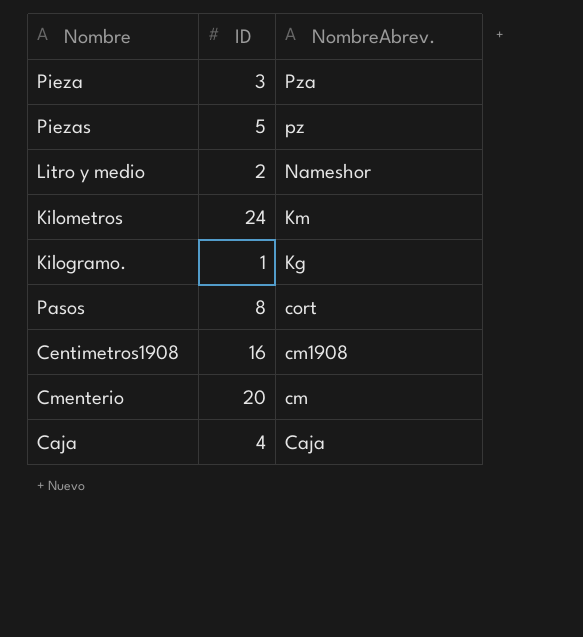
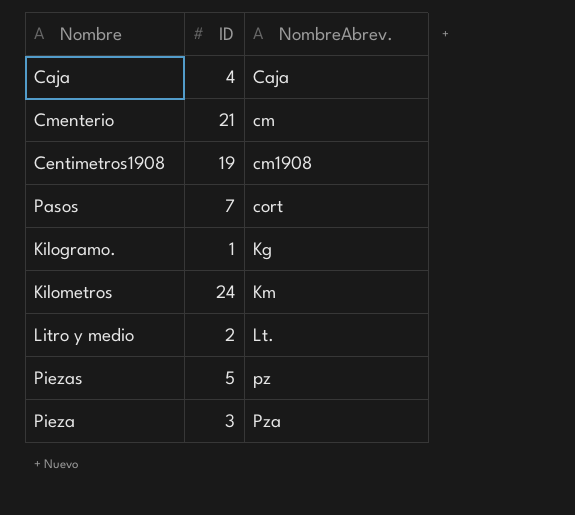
row order: NombreAbrev. descending -> NombreAbrev. ascending
Cmenterio | ID: 20 -> 21
Centimetros1908 | ID: 16 -> 19
Pasos | ID: 8 -> 7
Litro y medio | NombreAbrev.: Nameshor -> Lt.

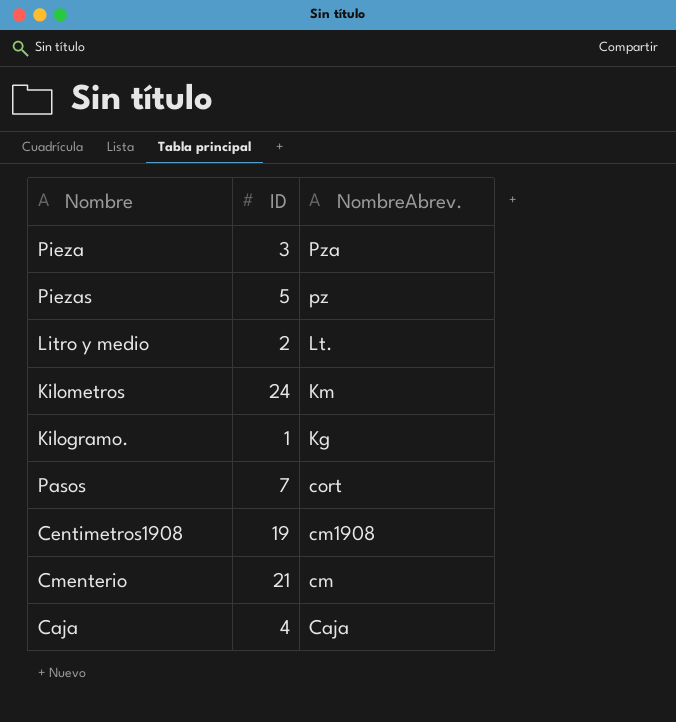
row order: NombreAbrev. ascending -> NombreAbrev. descending

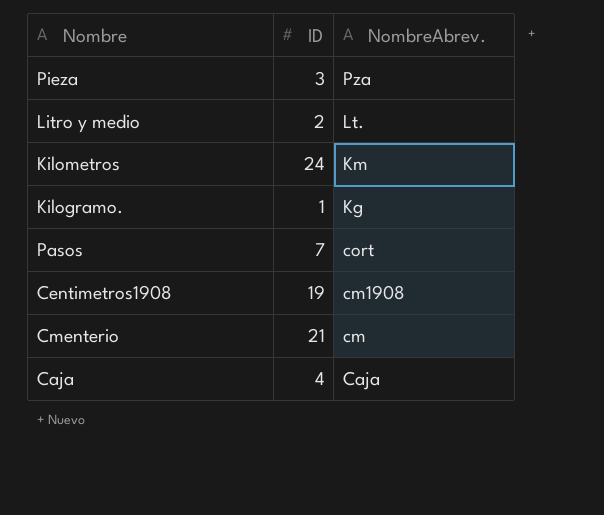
row Piezas: 5 | pz -> none

